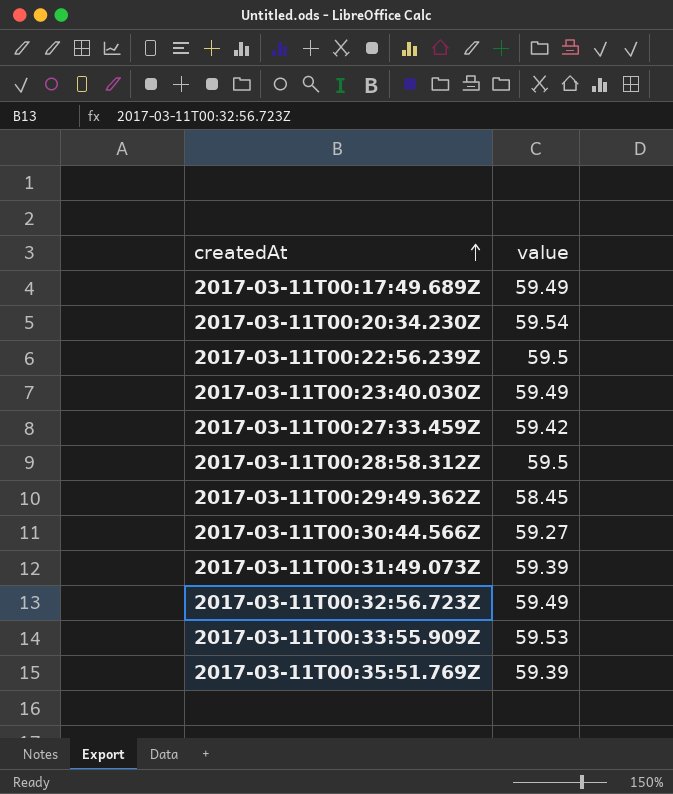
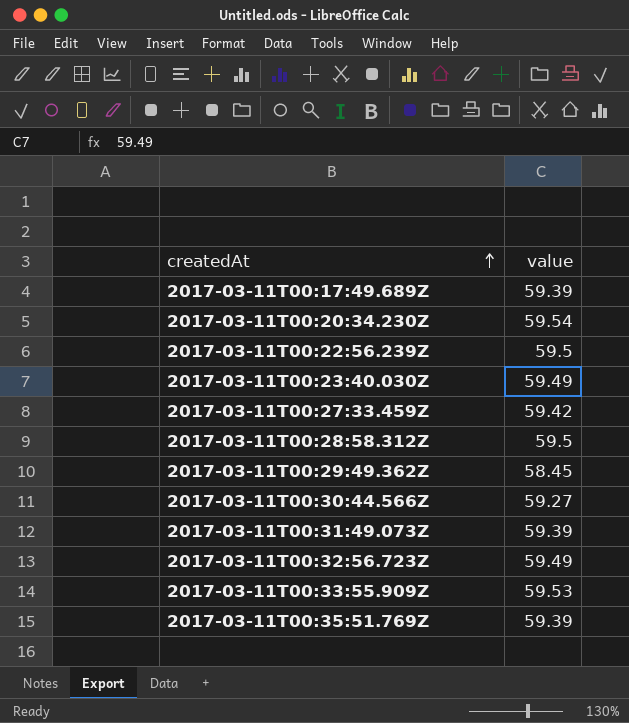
2017-03-11T00:17:49.689Z | value: 59.49 -> 59.39

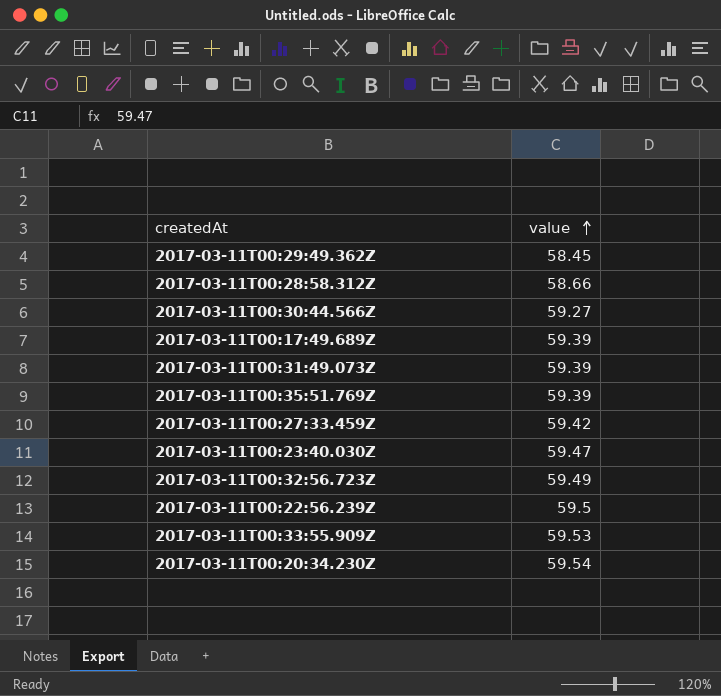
row order: createdAt ascending -> value ascending
2017-03-11T00:28:58.312Z | value: 59.5 -> 58.66
2017-03-11T00:23:40.030Z | value: 59.49 -> 59.47

